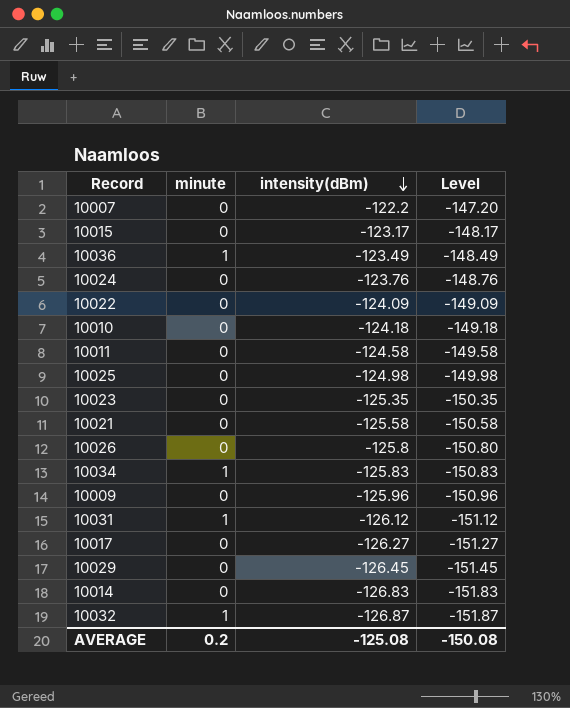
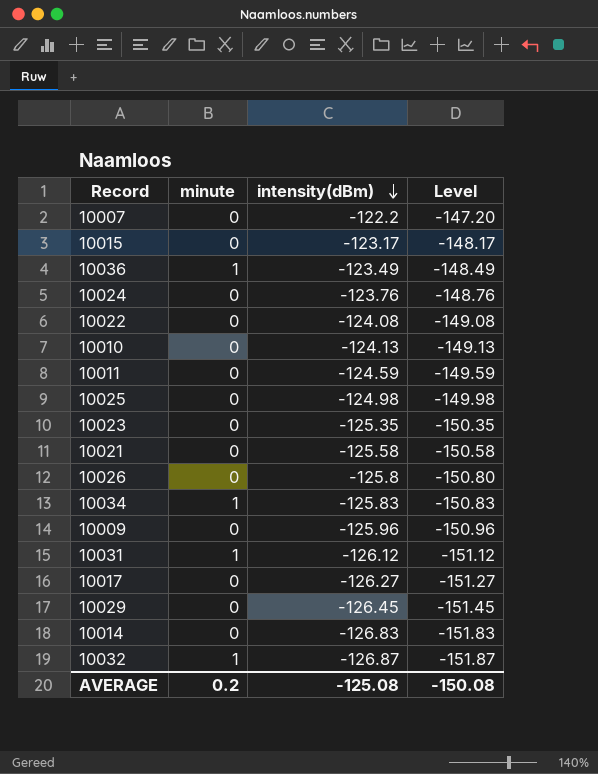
10022 | intensity(dBm): -124.09 -> -124.08
10022 | Level: -149.09 -> -149.08
10010 | intensity(dBm): -124.18 -> -124.13
10010 | Level: -149.18 -> -149.13
10011 | intensity(dBm): -124.58 -> -124.59
10011 | Level: -149.58 -> -149.59

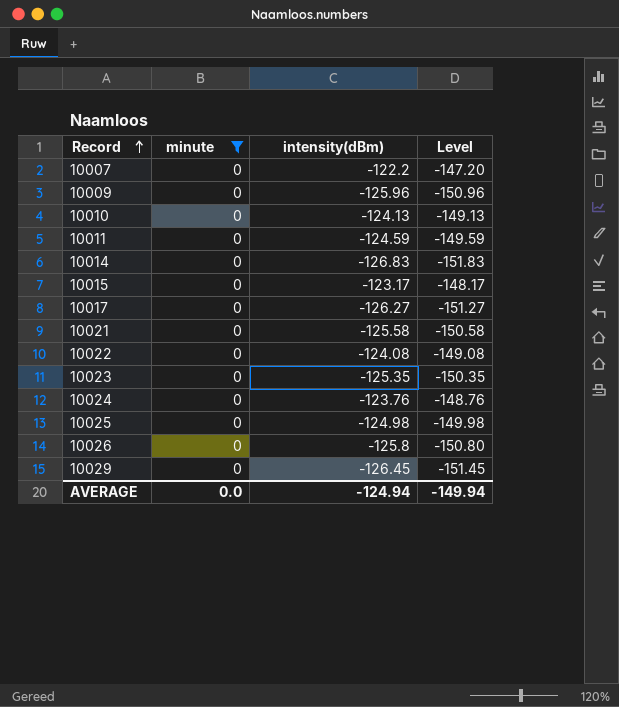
filter: none -> minute = 0
row order: intensity(dBm) descending -> Record ascending
AVERAGE | minute: 0.2 -> 0.0
AVERAGE | intensity(dBm): -125.08 -> -124.94
AVERAGE | Level: -150.08 -> -149.94

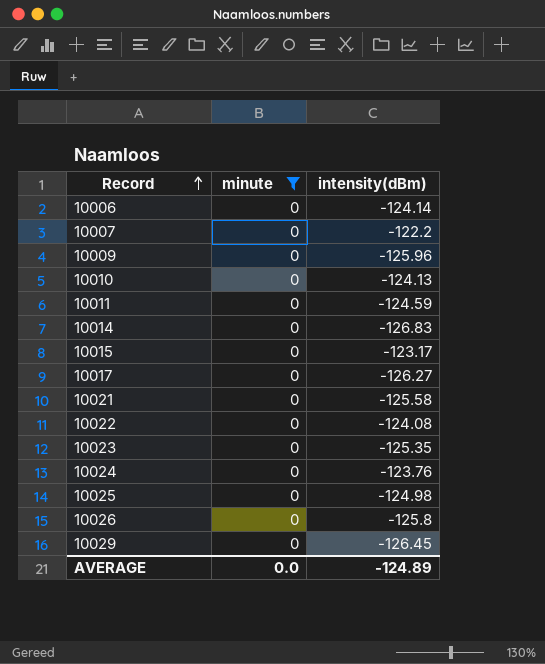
column Level | formula: [intensity(dBm)] - 25 -> none
row 10006: none -> 0 | -124.14
AVERAGE | intensity(dBm): -124.94 -> -124.89

